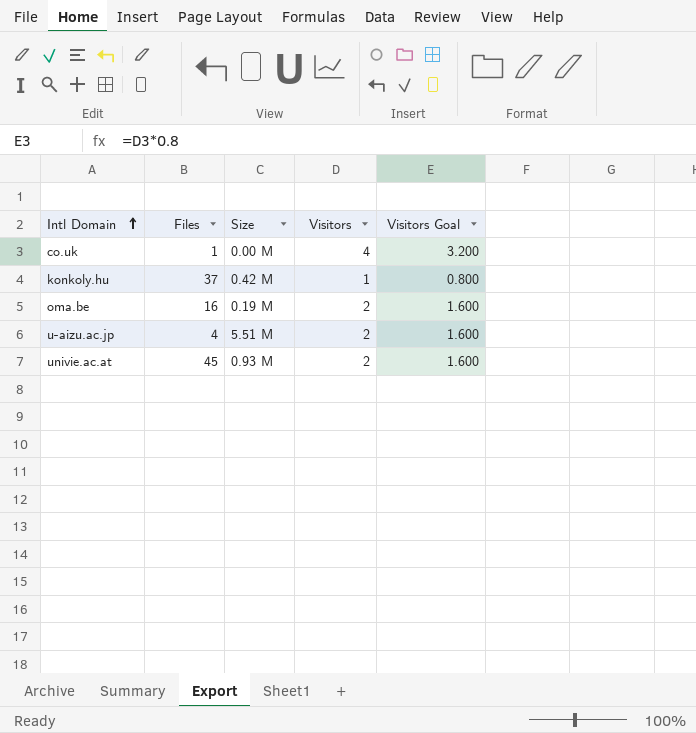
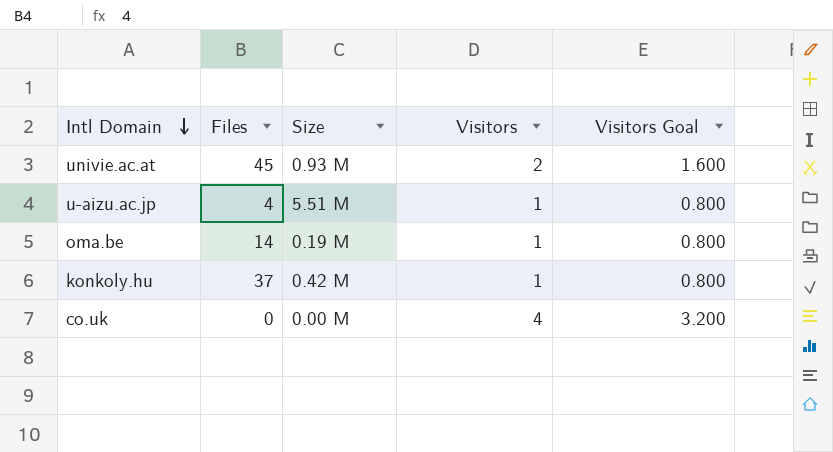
row order: Intl Domain ascending -> Intl Domain descending
u-aizu.ac.jp | Visitors: 2 -> 1
u-aizu.ac.jp | Visitors Goal: 1.600 -> 0.800
oma.be | Files: 16 -> 14
oma.be | Visitors: 2 -> 1
oma.be | Visitors Goal: 1.600 -> 0.800
co.uk | Files: 1 -> 0

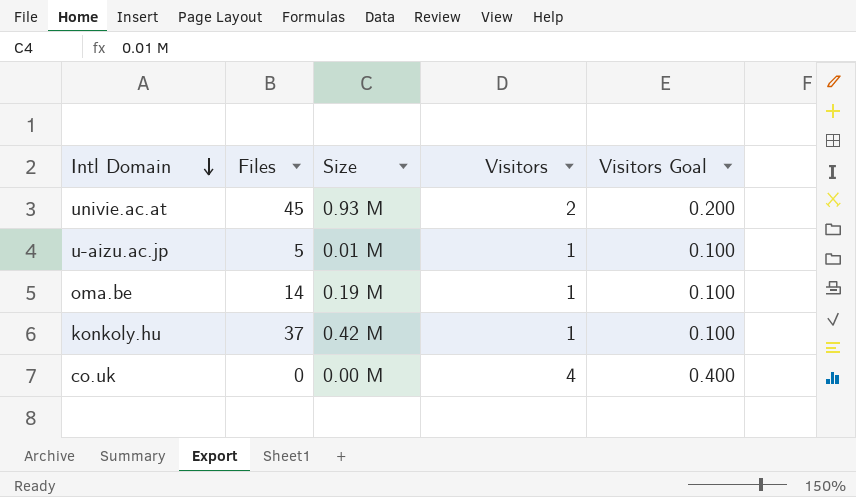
column Visitors Goal | formula: [Visitors] * 0.8 -> [Visitors] * 0.1
u-aizu.ac.jp | Files: 4 -> 5
u-aizu.ac.jp | Size: 5.51 M -> 0.01 M

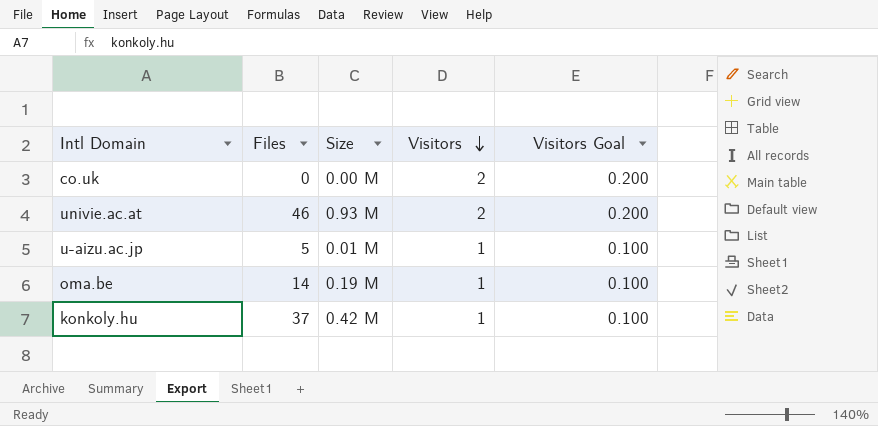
row order: Intl Domain descending -> Visitors descending
co.uk | Visitors: 4 -> 2
co.uk | Visitors Goal: 0.400 -> 0.200
univie.ac.at | Files: 45 -> 46

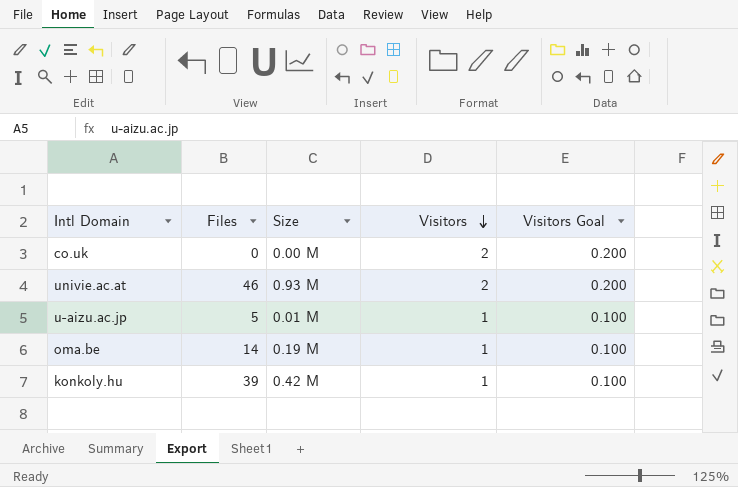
konkoly.hu | Files: 37 -> 39

